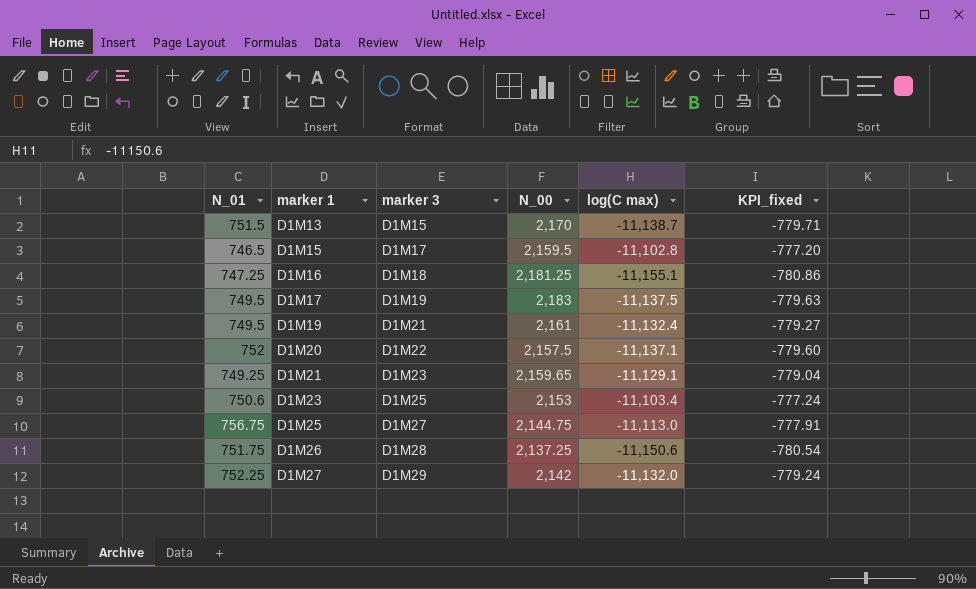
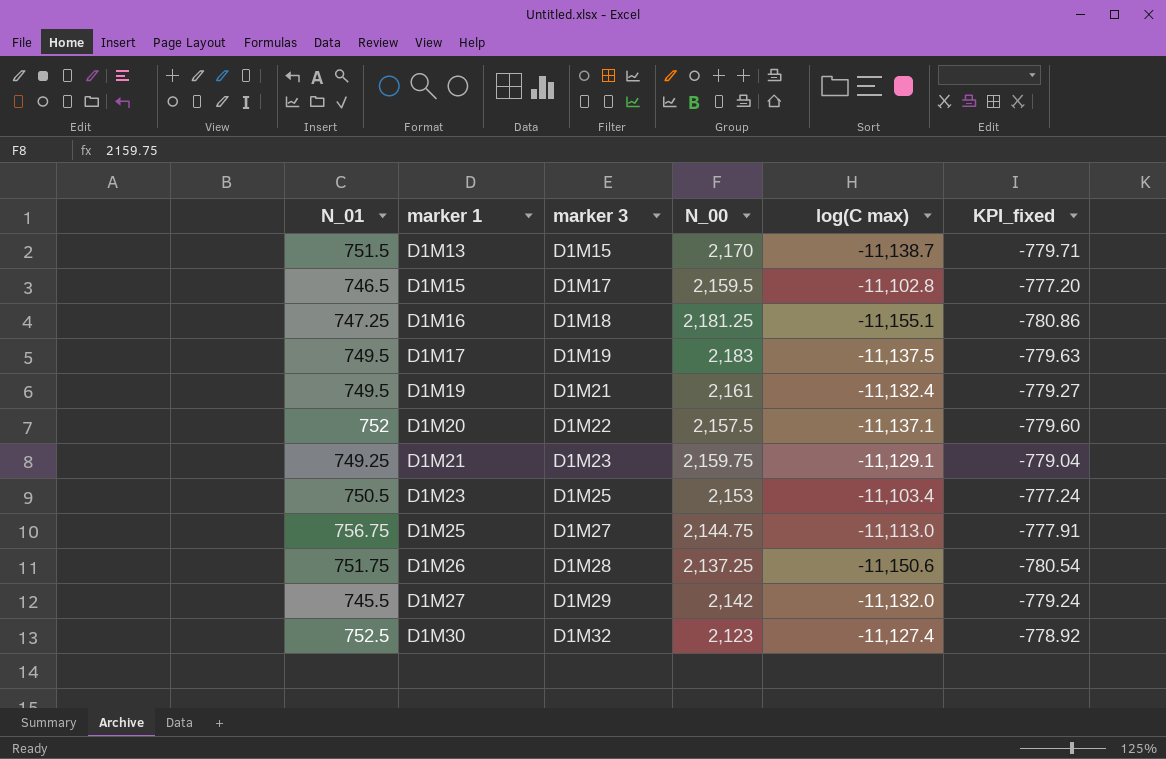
D1M21 | N_00: 2,159.65 -> 2,159.75
D1M23 | N_01: 750.6 -> 750.5
D1M27 | N_01: 752.25 -> 745.5
row D1M30: none -> 752.5 | D1M32 | 2,123 | -11,127.4 | -778.92

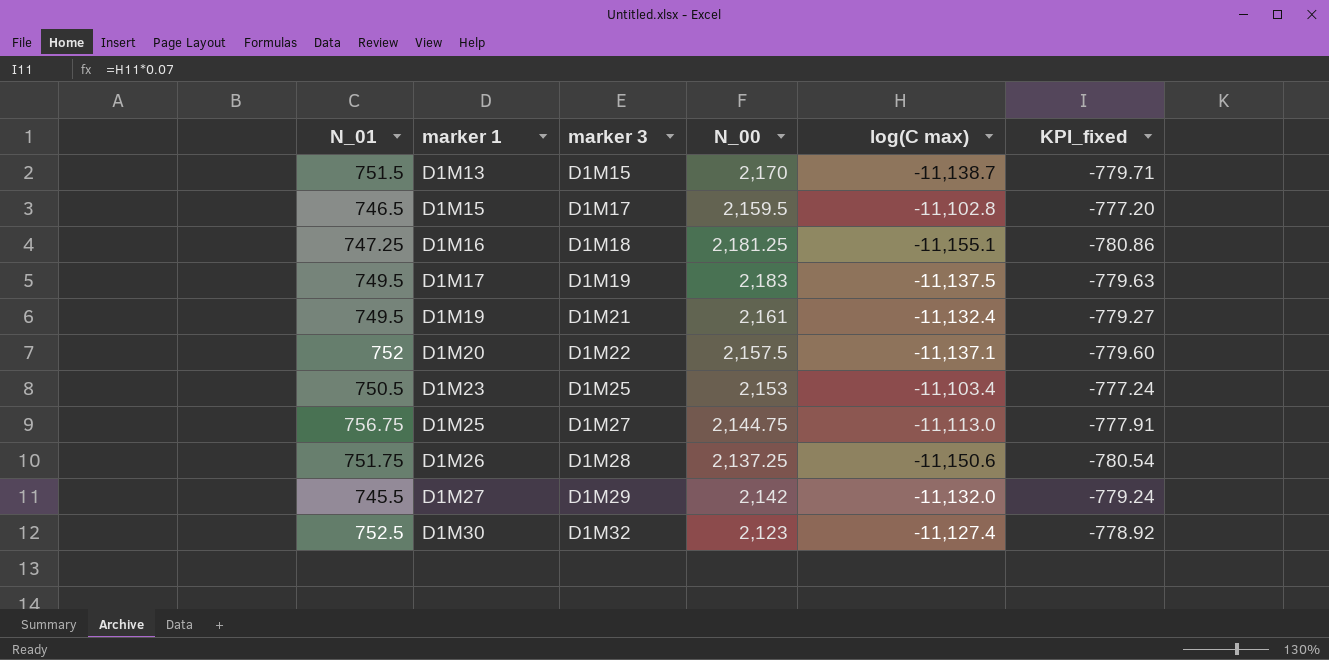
row D1M21: 749.25 | D1M23 | 2,159.75 | -11,129.1 | -779.04 -> none

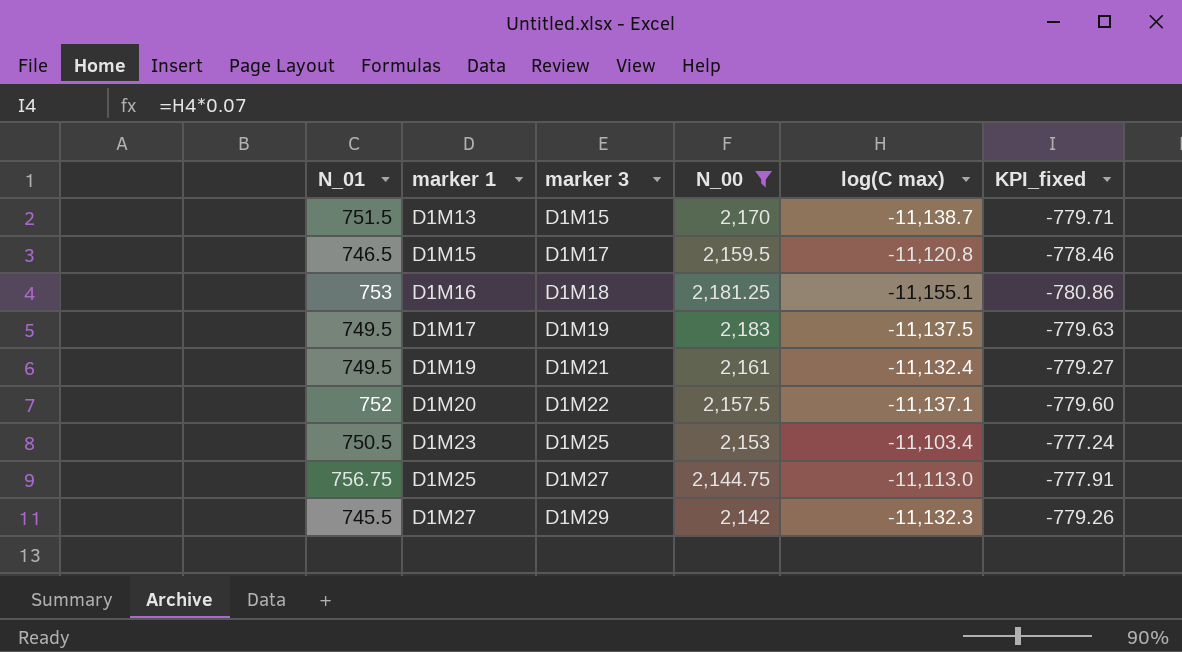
filter: none -> N_00 >= 2,142
D1M15 | log(C max): -11,102.8 -> -11,120.8
D1M15 | KPI_fixed: -777.20 -> -778.46
D1M16 | N_01: 747.25 -> 753
D1M27 | log(C max): -11,132.0 -> -11,132.3
D1M27 | KPI_fixed: -779.24 -> -779.26

